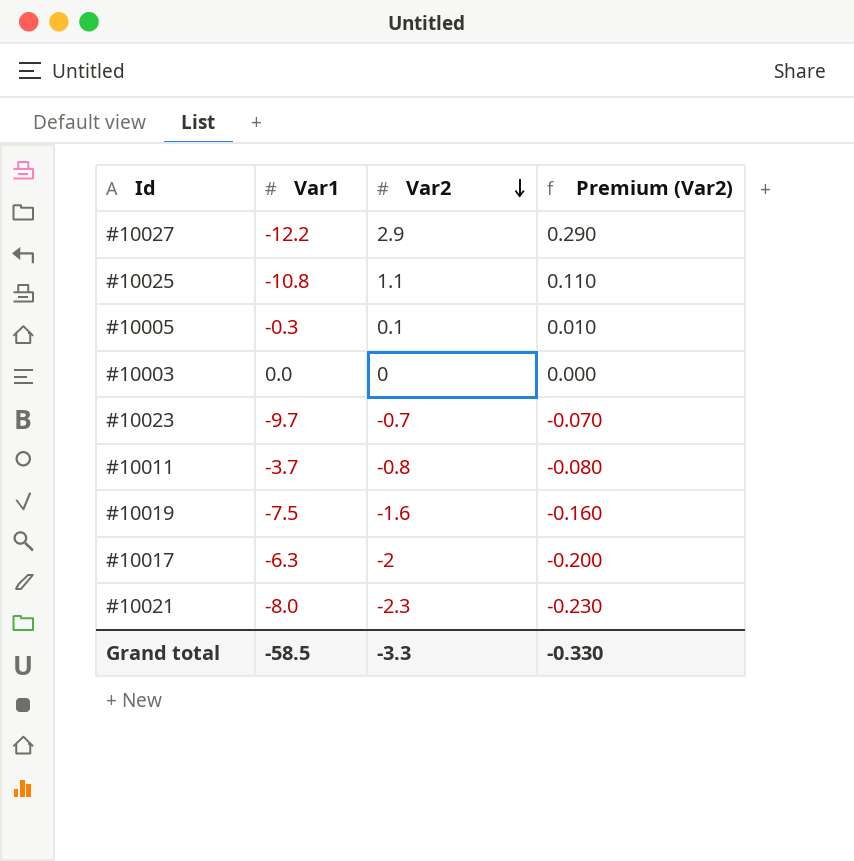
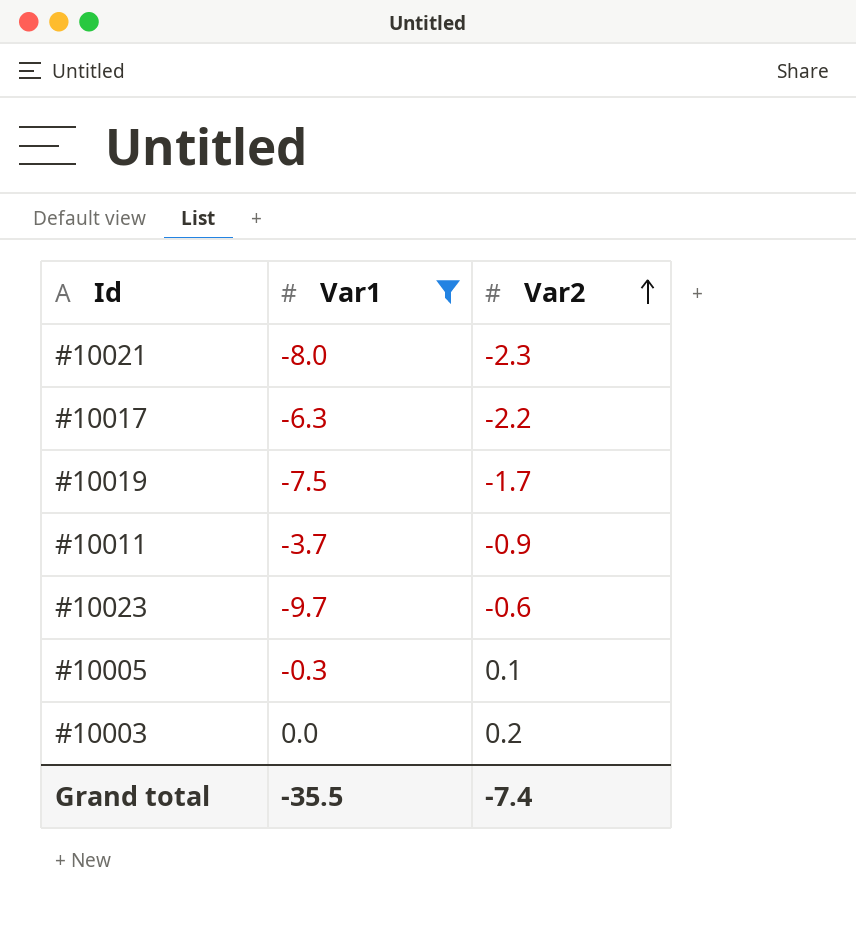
filter: none -> Var1 >= -9.7
row order: Var2 descending -> Var2 ascending
column Premium (Var2) | formula: [Var2] * 0.1 -> none
#10017 | Var2: -2 -> -2.2
#10019 | Var2: -1.6 -> -1.7
#10011 | Var2: -0.8 -> -0.9
#10023 | Var2: -0.7 -> -0.6
#10003 | Var2: 0 -> 0.2
Grand total | Var1: -58.5 -> -35.5
Grand total | Var2: -3.3 -> -7.4

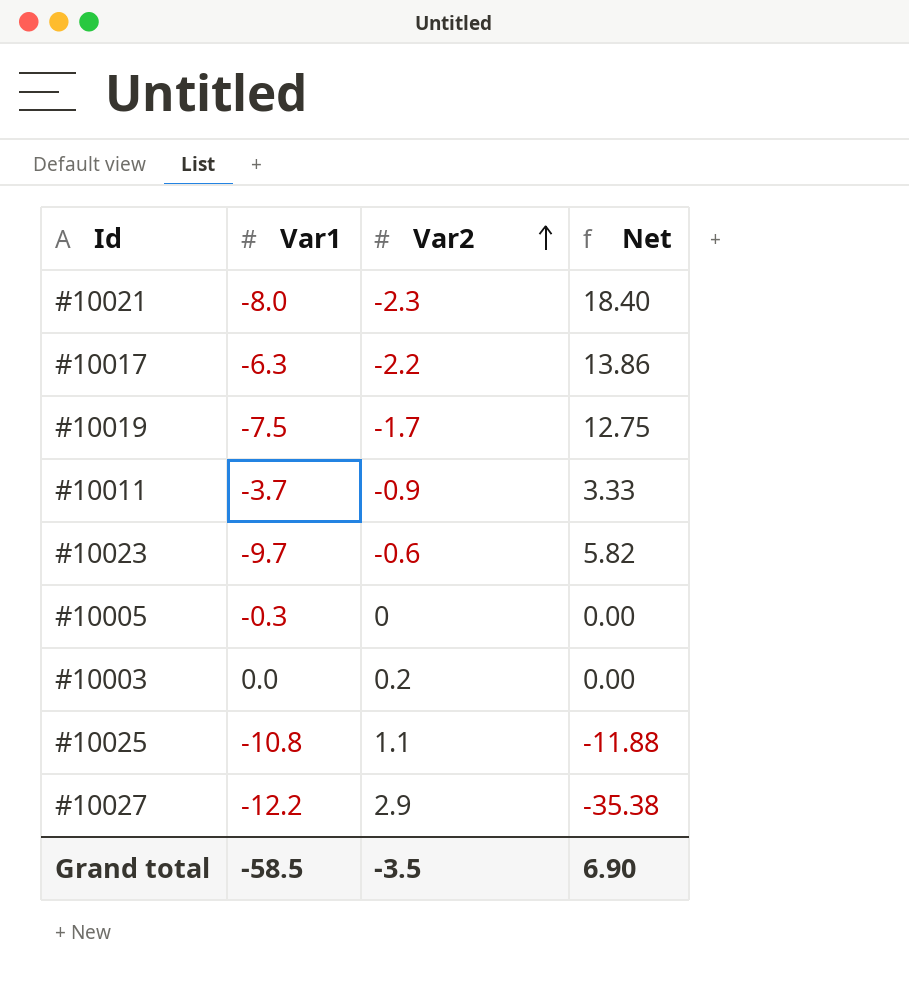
filter: Var1 >= -9.7 -> none
column Net | formula: none -> [Var1] * [Var2]
#10005 | Var2: 0.1 -> 0
Grand total | Var1: -35.5 -> -58.5
Grand total | Var2: -7.4 -> -3.5

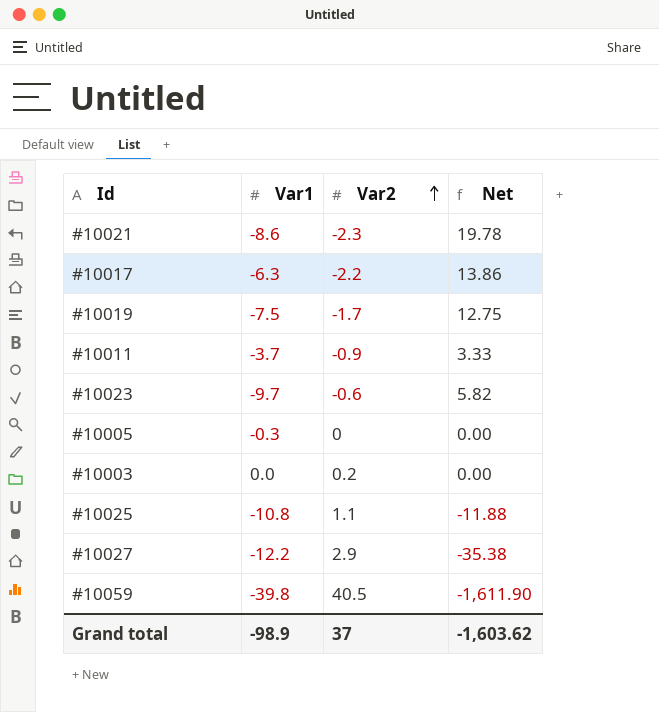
#10021 | Var1: -8.0 -> -8.6
#10021 | Net: 18.40 -> 19.78
row #10059: none -> -39.8 | 40.5 | -1,611.90
Grand total | Var1: -58.5 -> -98.9
Grand total | Var2: -3.5 -> 37
Grand total | Net: 6.90 -> -1,603.62

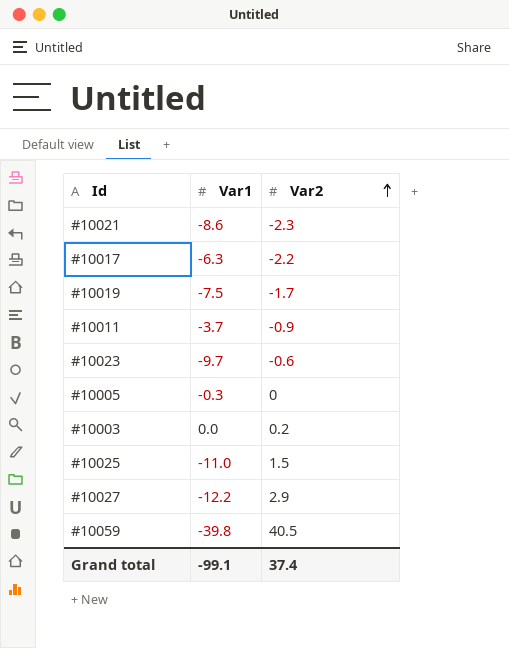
column Net | formula: [Var1] * [Var2] -> none
#10025 | Var1: -10.8 -> -11.0
#10025 | Var2: 1.1 -> 1.5
Grand total | Var1: -98.9 -> -99.1
Grand total | Var2: 37 -> 37.4

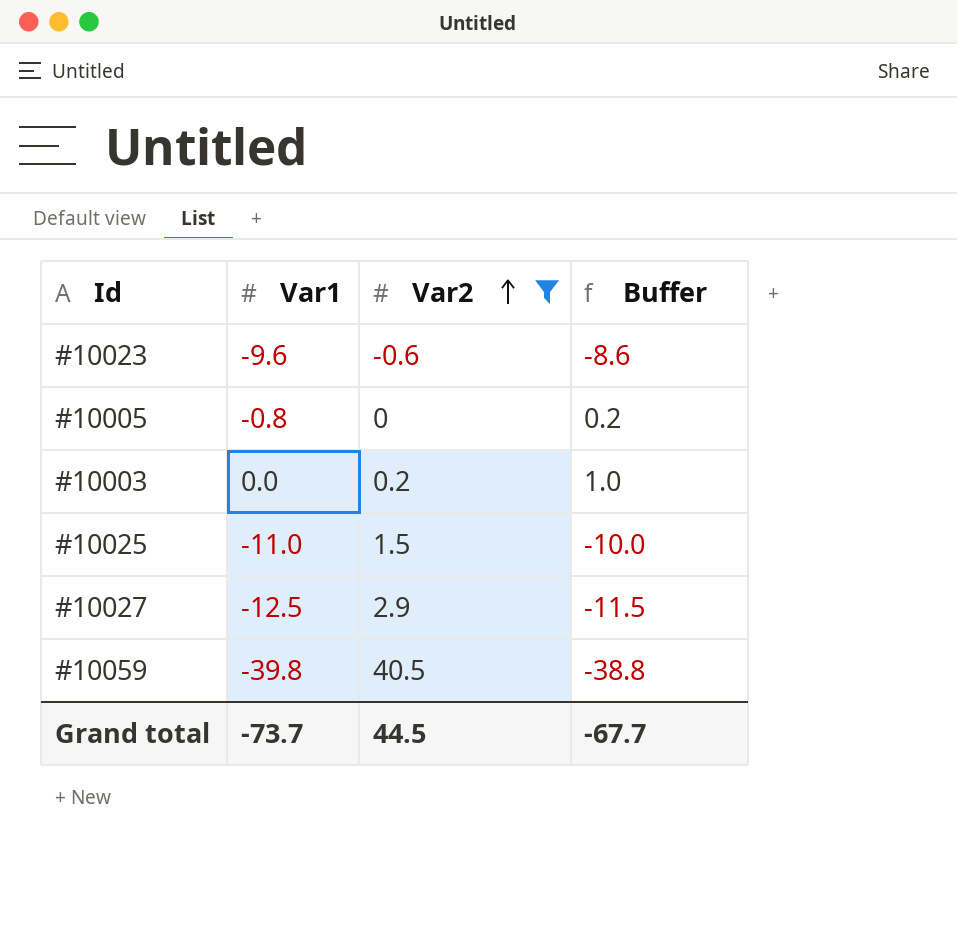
filter: none -> Var2 >= -0.6
column Buffer | formula: none -> [Var1] + 1
#10023 | Var1: -9.7 -> -9.6
#10005 | Var1: -0.3 -> -0.8
#10027 | Var1: -12.2 -> -12.5
Grand total | Var1: -99.1 -> -73.7
Grand total | Var2: 37.4 -> 44.5

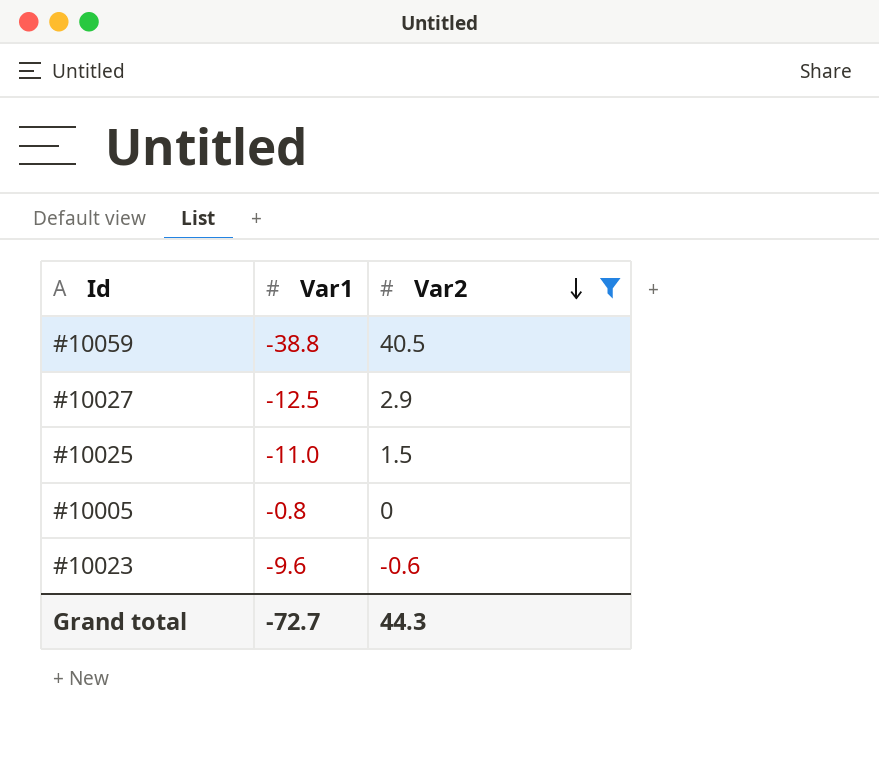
row order: Var2 ascending -> Var2 descending
column Buffer | formula: [Var1] + 1 -> none
row #10003: 0.0 | 0.2 | 1.0 -> none
#10059 | Var1: -39.8 -> -38.8
Grand total | Var1: -73.7 -> -72.7
Grand total | Var2: 44.5 -> 44.3

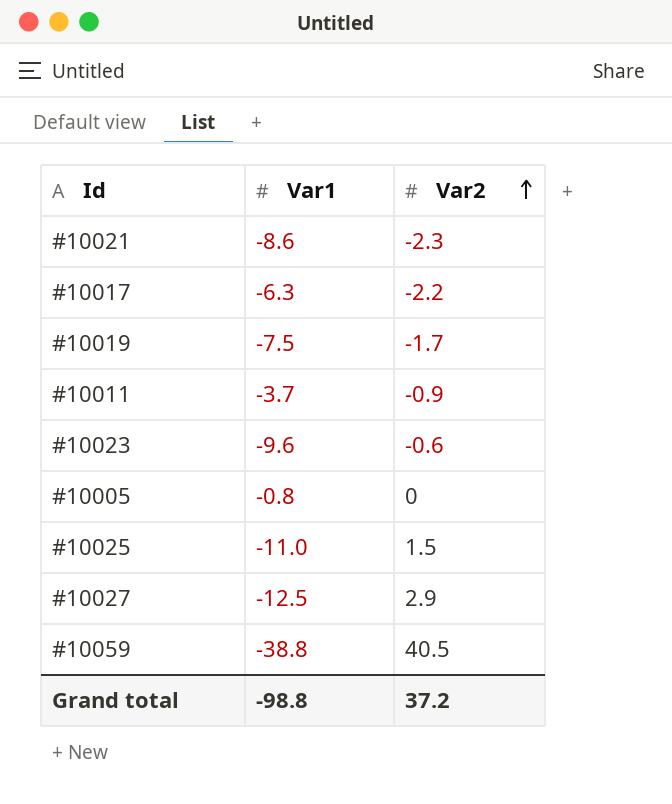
filter: Var2 >= -0.6 -> none
row order: Var2 descending -> Var2 ascending
Grand total | Var1: -72.7 -> -98.8
Grand total | Var2: 44.3 -> 37.2

